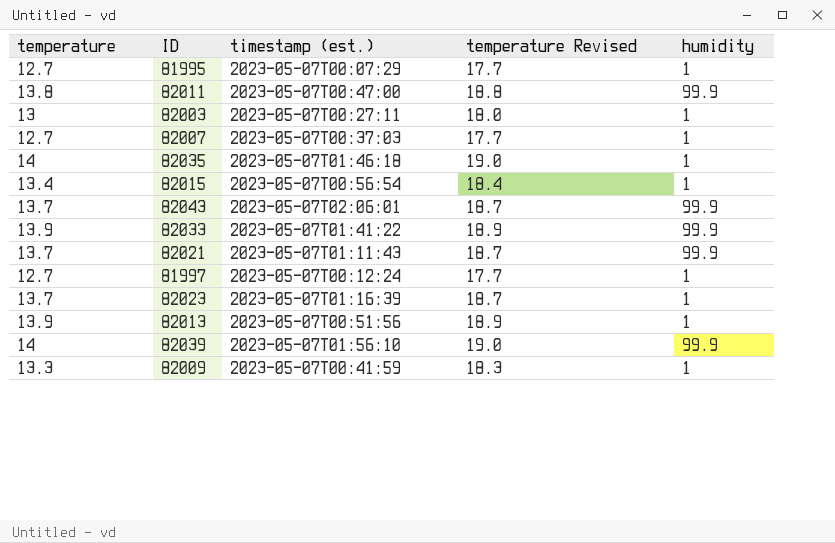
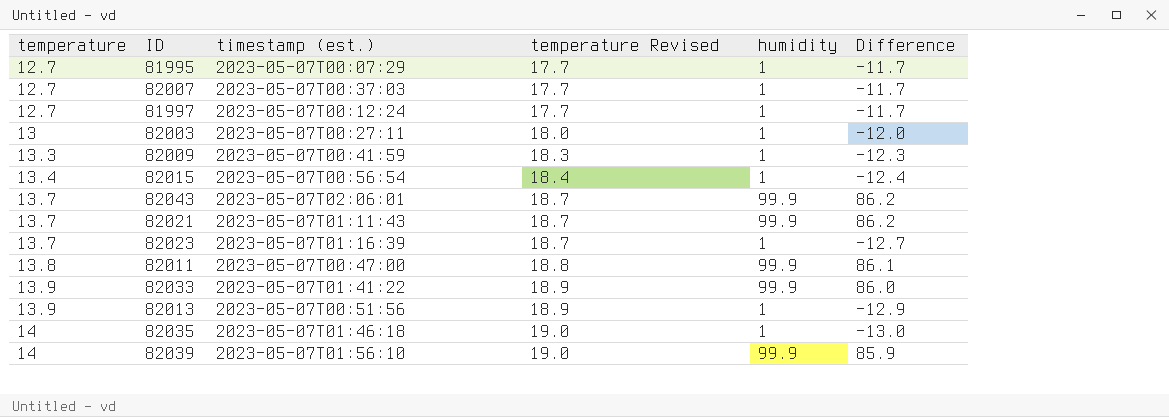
row order: none -> temperature ascending
column Difference | formula: none -> [humidity] - [temperature]

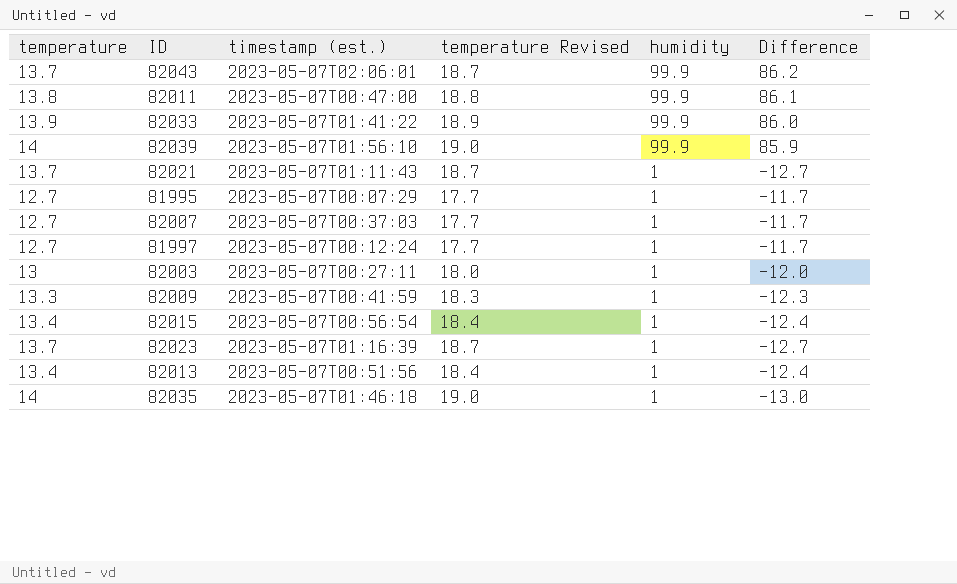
row order: temperature ascending -> humidity descending
82021 | humidity: 99.9 -> 1
82021 | Difference: 86.2 -> -12.7
82013 | temperature: 13.9 -> 13.4
82013 | temperature Revised: 18.9 -> 18.4
82013 | Difference: -12.9 -> -12.4

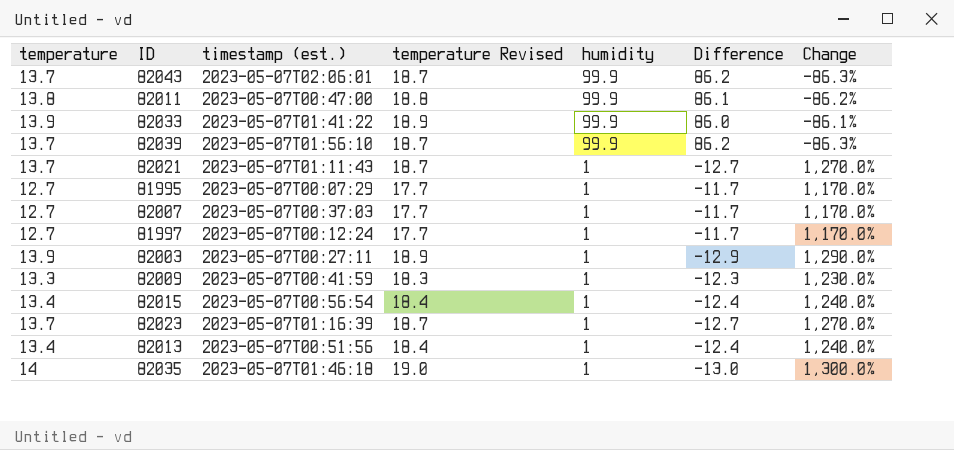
column Change | formula: none -> ([temperature] - [humidity]) / [humidity]
82039 | temperature: 14 -> 13.7
82039 | temperature Revised: 19.0 -> 18.7
82039 | Difference: 85.9 -> 86.2
82003 | temperature: 13 -> 13.9
82003 | temperature Revised: 18.0 -> 18.9
82003 | Difference: -12.0 -> -12.9

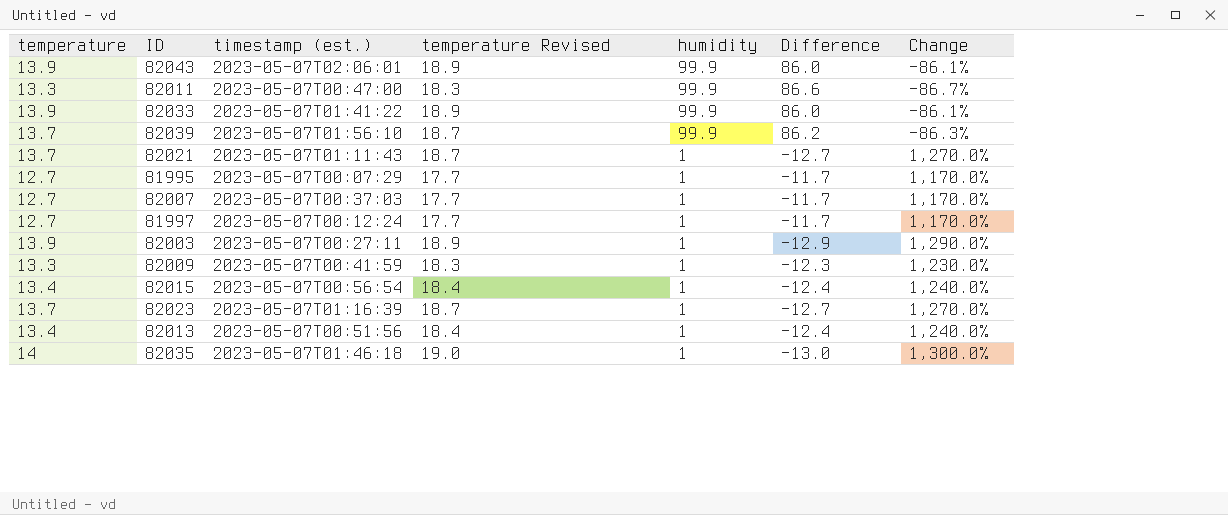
82043 | temperature: 13.7 -> 13.9
82043 | temperature Revised: 18.7 -> 18.9
82043 | Difference: 86.2 -> 86.0
82043 | Change: -86.3% -> -86.1%
82011 | temperature: 13.8 -> 13.3
82011 | temperature Revised: 18.8 -> 18.3
82011 | Difference: 86.1 -> 86.6
82011 | Change: -86.2% -> -86.7%

